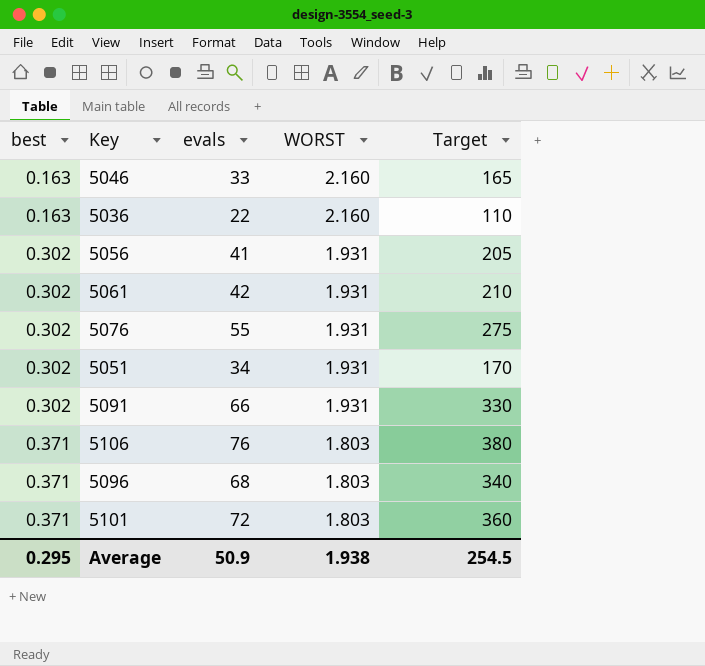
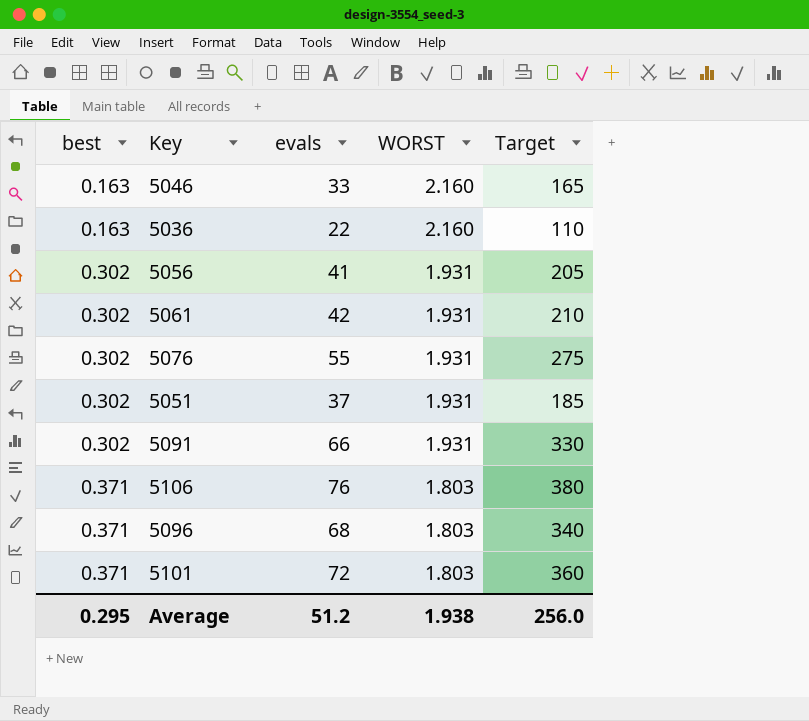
5051 | evals: 34 -> 37
5051 | Target: 170 -> 185
Average | evals: 50.9 -> 51.2
Average | Target: 254.5 -> 256.0

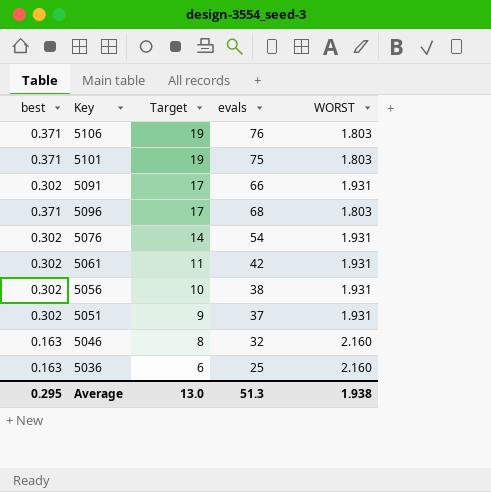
row order: best ascending -> Target descending
column Target | formula: [evals] * 5 -> [evals] * 0.25
column Target | position: 5 -> 3
5101 | evals: 72 -> 75
5076 | evals: 55 -> 54
5056 | evals: 41 -> 38
5046 | evals: 33 -> 32
5036 | evals: 22 -> 25
Average | Target: 256.0 -> 13.0
Average | evals: 51.2 -> 51.3

